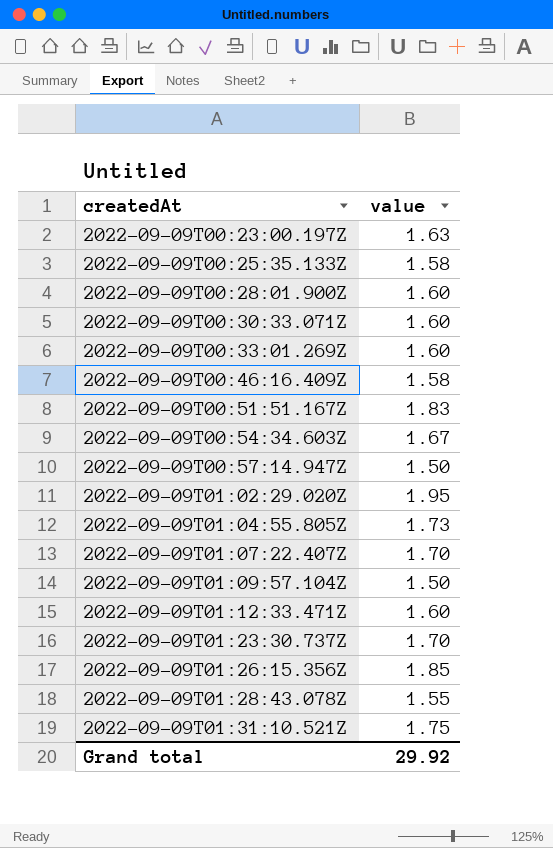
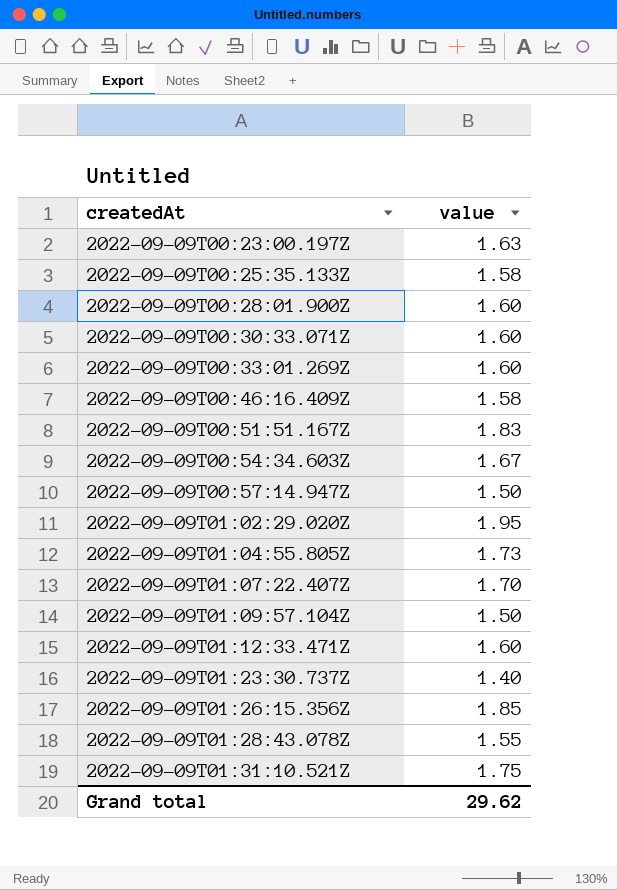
2022-09-09T01:23:30.737Z | value: 1.70 -> 1.40
Grand total | value: 29.92 -> 29.62

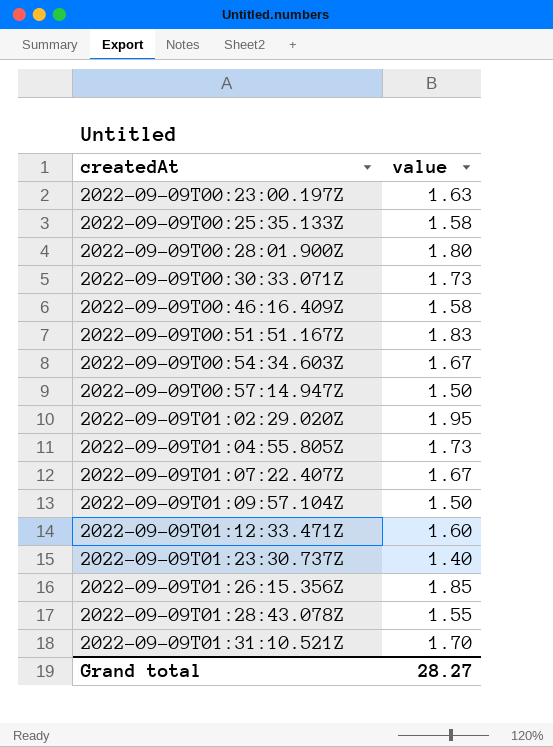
row 2022-09-09T00:33:01.269Z: 1.60 -> none
2022-09-09T00:28:01.900Z | value: 1.60 -> 1.80
2022-09-09T00:30:33.071Z | value: 1.60 -> 1.73
2022-09-09T01:07:22.407Z | value: 1.70 -> 1.67
2022-09-09T01:31:10.521Z | value: 1.75 -> 1.70
Grand total | value: 29.62 -> 28.27

